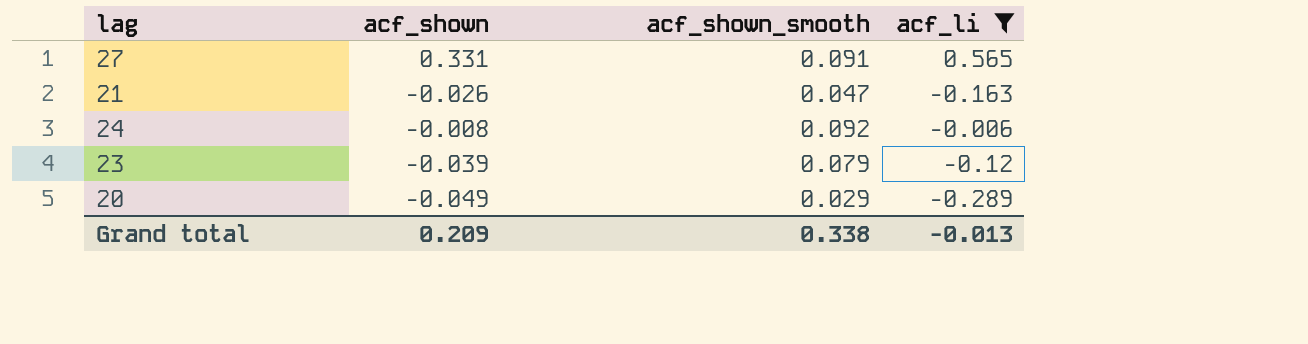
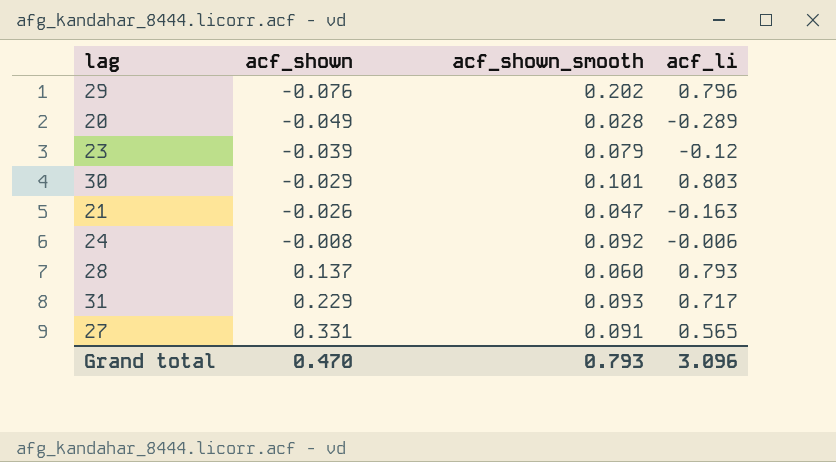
filter: acf_li <= 0.565 -> none
row order: none -> acf_shown ascending
20 | acf_shown_smooth: 0.029 -> 0.028
Grand total | acf_shown: 0.209 -> 0.470
Grand total | acf_shown_smooth: 0.338 -> 0.793
Grand total | acf_li: -0.013 -> 3.096

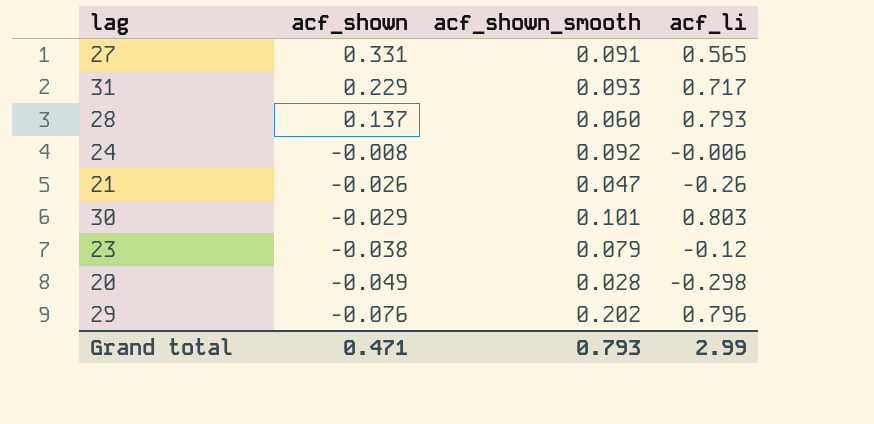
row order: acf_shown ascending -> acf_shown descending
21 | acf_li: -0.163 -> -0.26
23 | acf_shown: -0.039 -> -0.038
20 | acf_li: -0.289 -> -0.298
Grand total | acf_shown: 0.470 -> 0.471
Grand total | acf_li: 3.096 -> 2.99

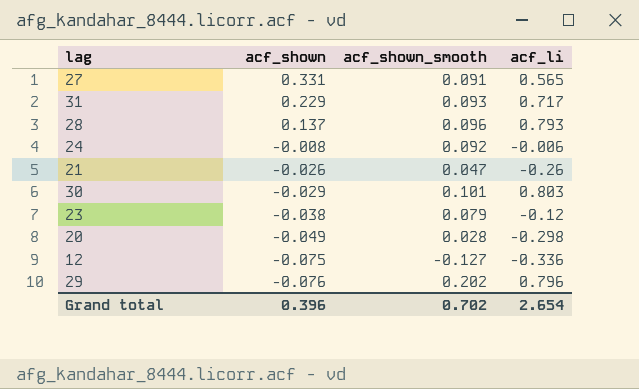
28 | acf_shown_smooth: 0.060 -> 0.096
row 12: none -> -0.075 | -0.127 | -0.336
Grand total | acf_shown: 0.471 -> 0.396
Grand total | acf_shown_smooth: 0.793 -> 0.702
Grand total | acf_li: 2.99 -> 2.654

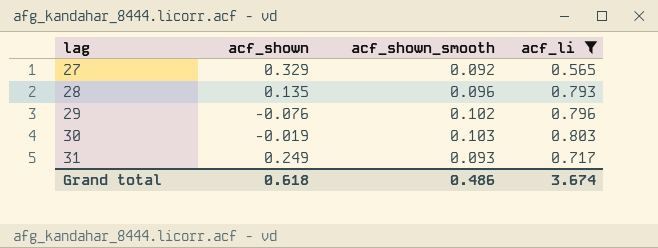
filter: none -> acf_li >= 0.565
row order: acf_shown descending -> lag ascending
27 | acf_shown: 0.331 -> 0.329
27 | acf_shown_smooth: 0.091 -> 0.092
28 | acf_shown: 0.137 -> 0.135
29 | acf_shown_smooth: 0.202 -> 0.102
30 | acf_shown: -0.029 -> -0.019
30 | acf_shown_smooth: 0.101 -> 0.103
31 | acf_shown: 0.229 -> 0.249
Grand total | acf_shown: 0.396 -> 0.618
Grand total | acf_shown_smooth: 0.702 -> 0.486
Grand total | acf_li: 2.654 -> 3.674

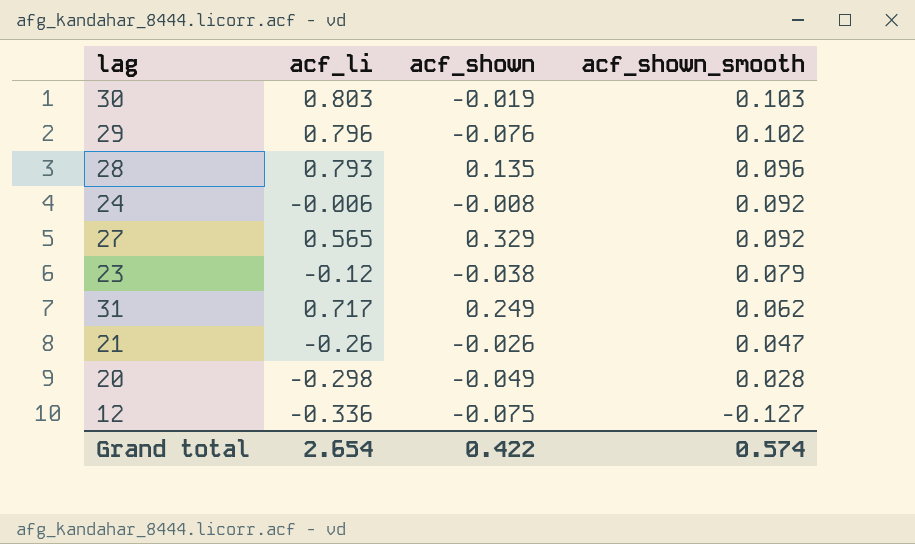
filter: acf_li >= 0.565 -> none
row order: lag ascending -> acf_shown_smooth descending
column acf_li | position: 4 -> 2
31 | acf_shown_smooth: 0.093 -> 0.062
Grand total | acf_li: 3.674 -> 2.654
Grand total | acf_shown: 0.618 -> 0.422
Grand total | acf_shown_smooth: 0.486 -> 0.574

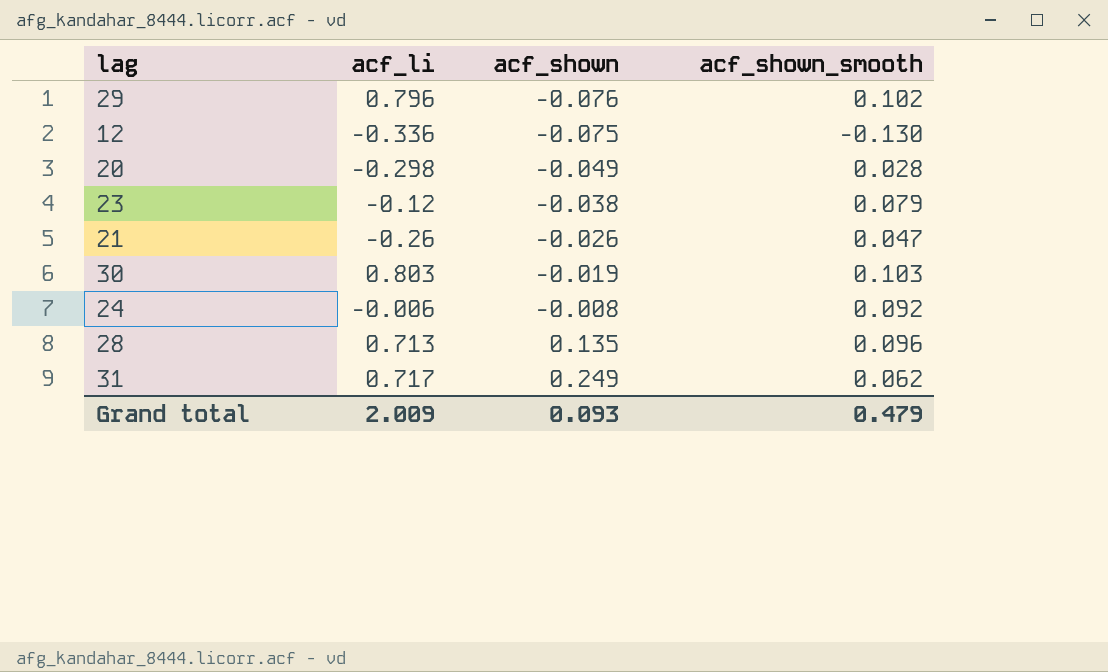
row order: acf_shown_smooth descending -> acf_shown ascending
row 27: 0.565 | 0.329 | 0.092 -> none
12 | acf_shown_smooth: -0.127 -> -0.130
28 | acf_li: 0.793 -> 0.713
Grand total | acf_li: 2.654 -> 2.009
Grand total | acf_shown: 0.422 -> 0.093
Grand total | acf_shown_smooth: 0.574 -> 0.479

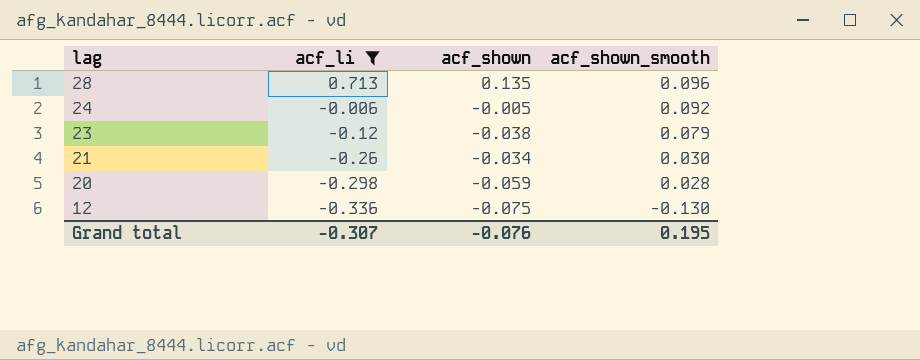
filter: none -> acf_li <= 0.713
row order: acf_shown ascending -> lag descending
24 | acf_shown: -0.008 -> -0.005
21 | acf_shown: -0.026 -> -0.034
21 | acf_shown_smooth: 0.047 -> 0.030
20 | acf_shown: -0.049 -> -0.059
Grand total | acf_li: 2.009 -> -0.307
Grand total | acf_shown: 0.093 -> -0.076
Grand total | acf_shown_smooth: 0.479 -> 0.195

